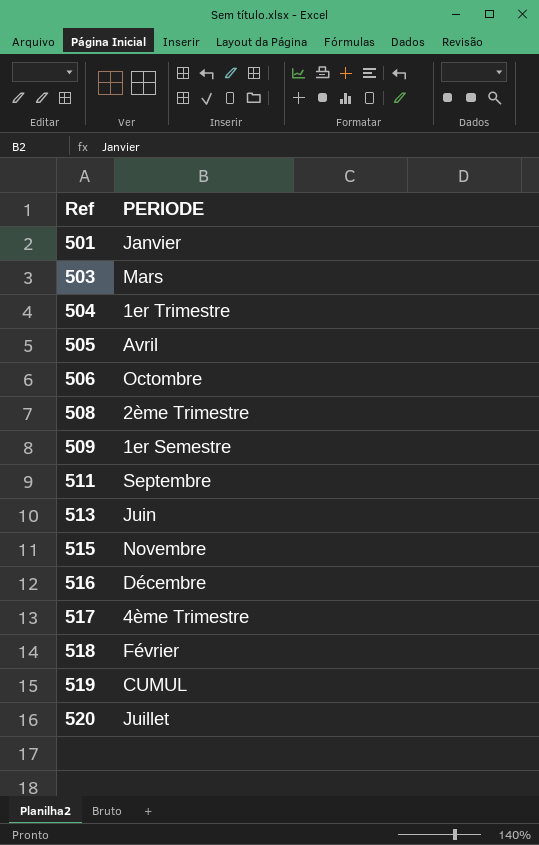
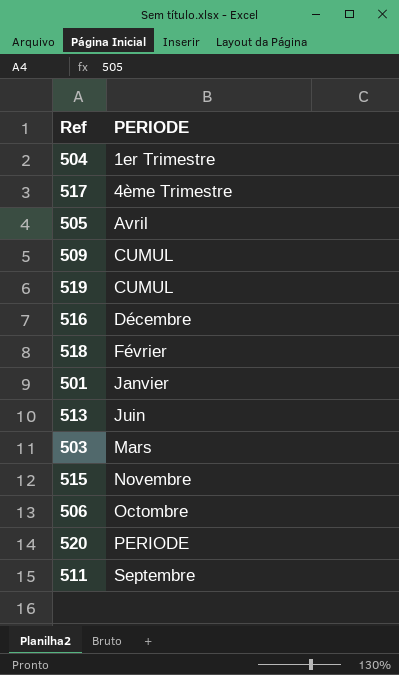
row order: Ref ascending -> PERIODE ascending
row 508: 2ème Trimestre -> none
509 | PERIODE: 1er Semestre -> CUMUL
520 | PERIODE: Juillet -> PERIODE

